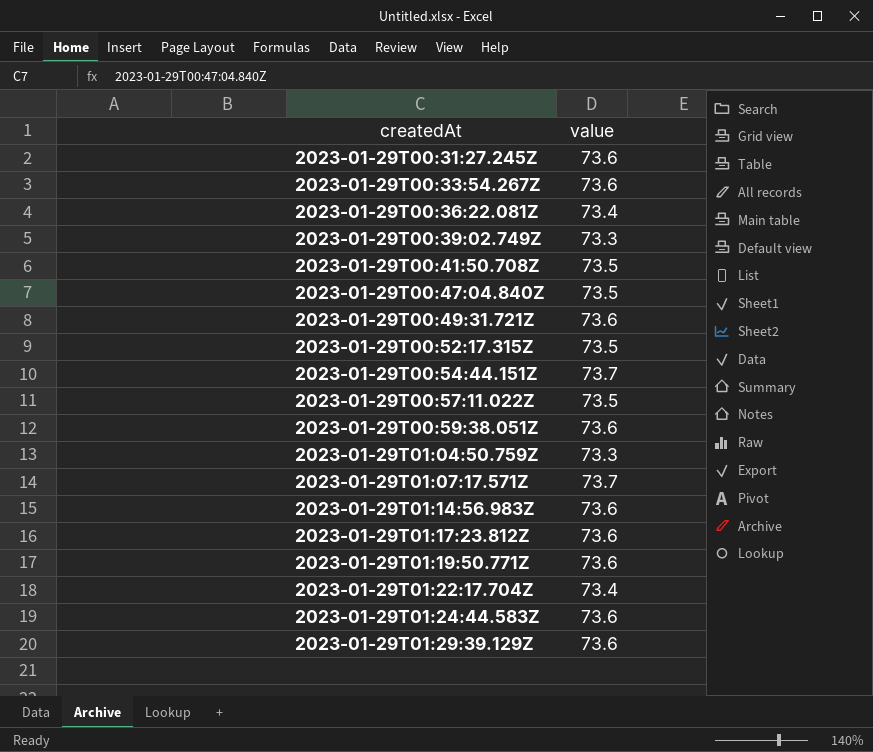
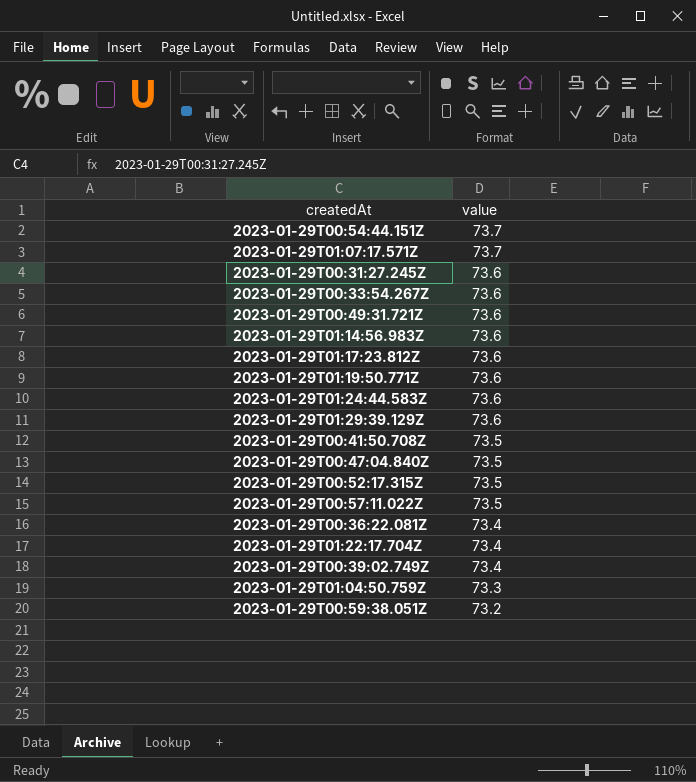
row order: createdAt ascending -> value descending
2023-01-29T00:39:02.749Z | value: 73.3 -> 73.4
2023-01-29T00:59:38.051Z | value: 73.6 -> 73.2

